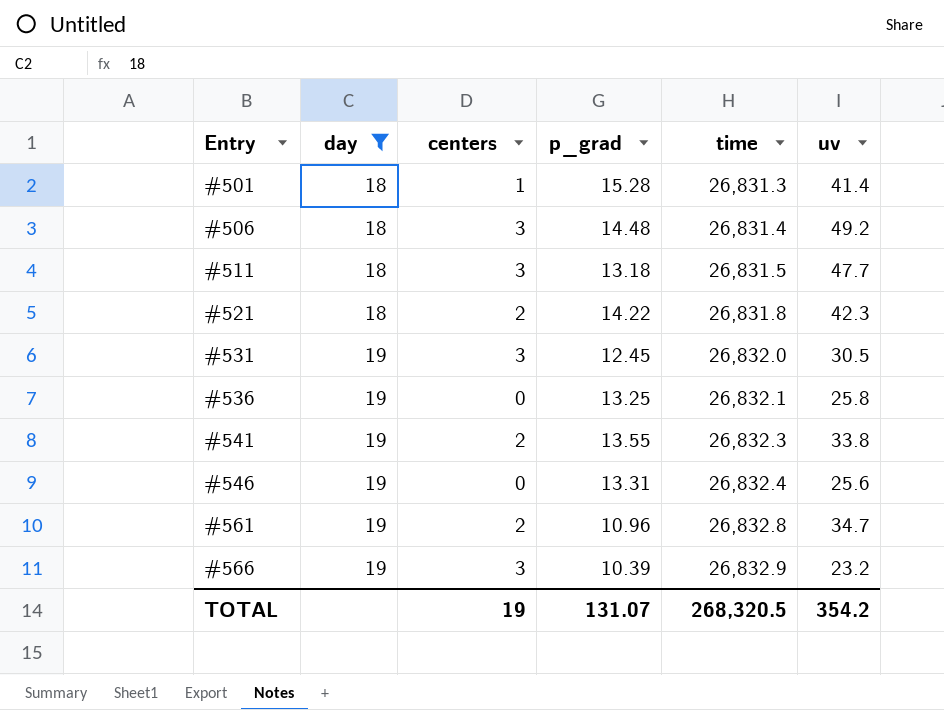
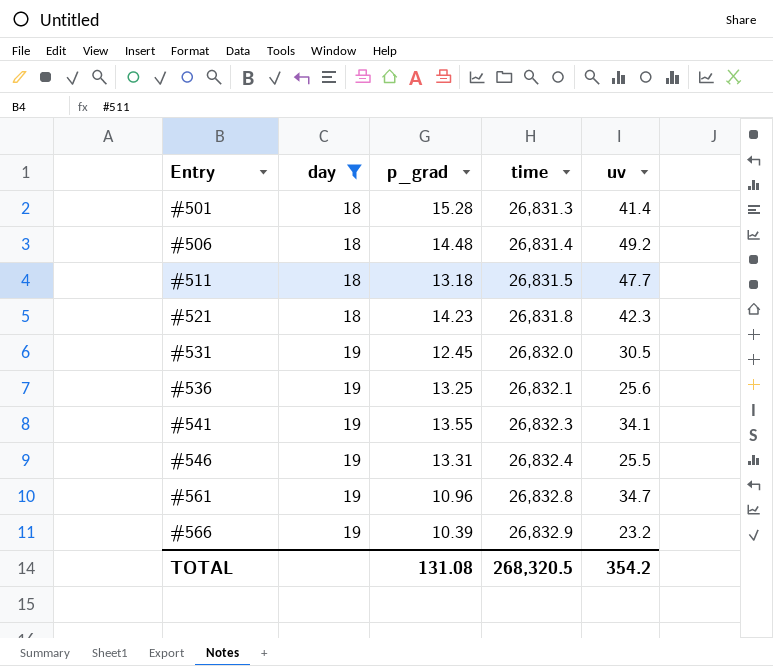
column centers | position: 3 -> none
#521 | p_grad: 14.22 -> 14.23
#536 | uv: 25.8 -> 25.6
#541 | uv: 33.8 -> 34.1
#546 | uv: 25.6 -> 25.5
TOTAL | p_grad: 131.07 -> 131.08

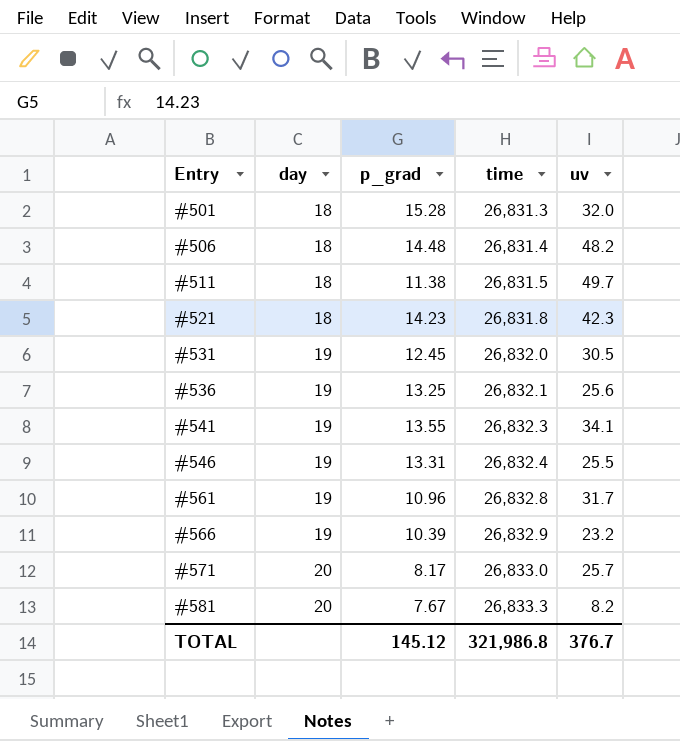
filter: day != 20 -> none
#501 | uv: 41.4 -> 32.0
#506 | uv: 49.2 -> 48.2
#511 | p_grad: 13.18 -> 11.38
#511 | uv: 47.7 -> 49.7
#561 | uv: 34.7 -> 31.7
TOTAL | p_grad: 131.08 -> 145.12
TOTAL | time: 268,320.5 -> 321,986.8
TOTAL | uv: 354.2 -> 376.7

